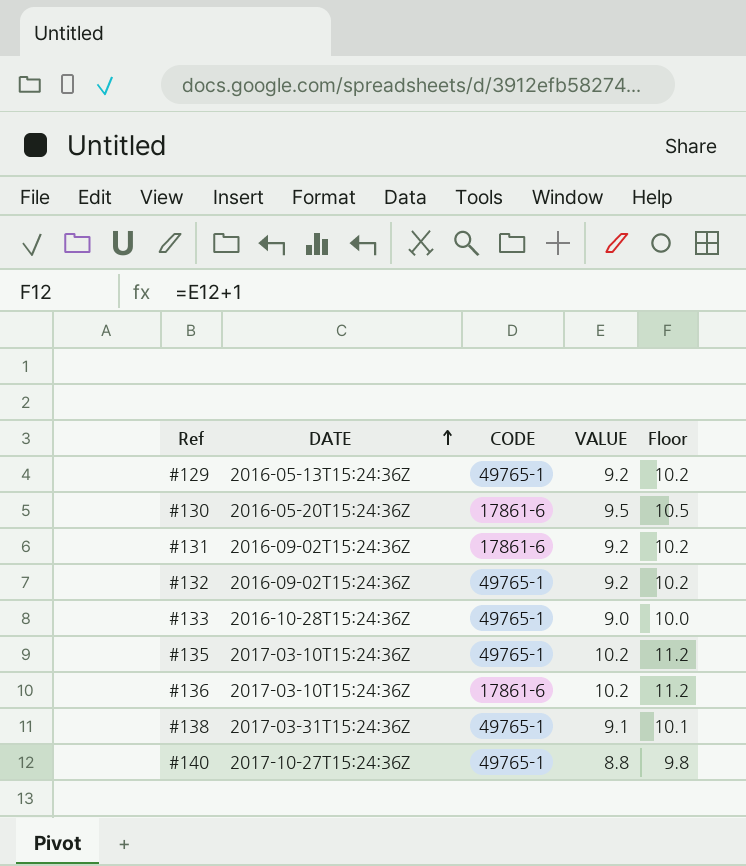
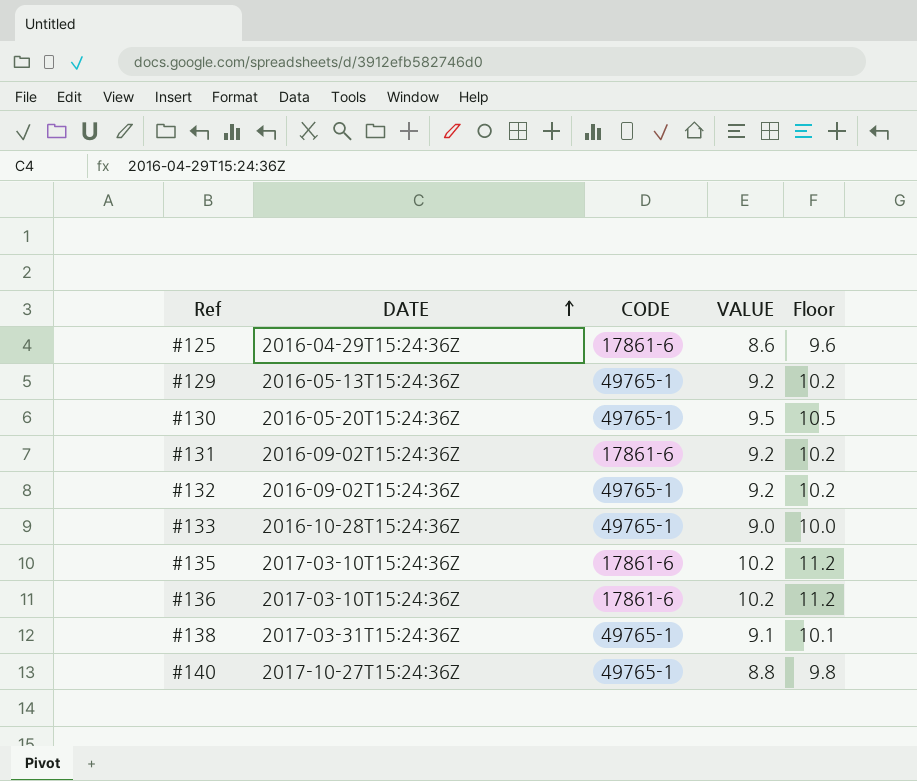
row #125: none -> 2016-04-29T15:24:36Z | 17861-6 | 8.6 | 9.6
#130 | CODE: 17861-6 -> 49765-1
#135 | CODE: 49765-1 -> 17861-6

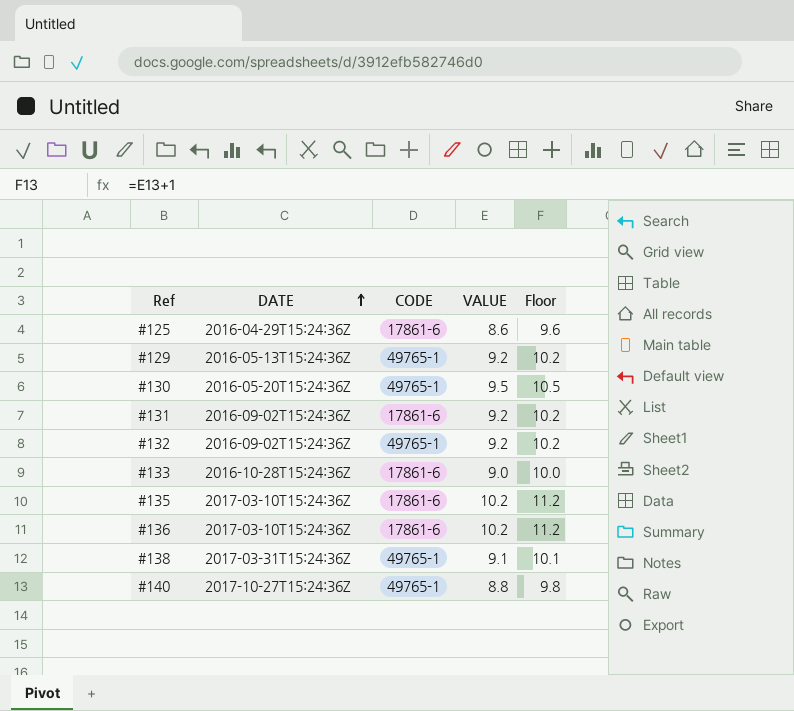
#133 | CODE: 49765-1 -> 17861-6

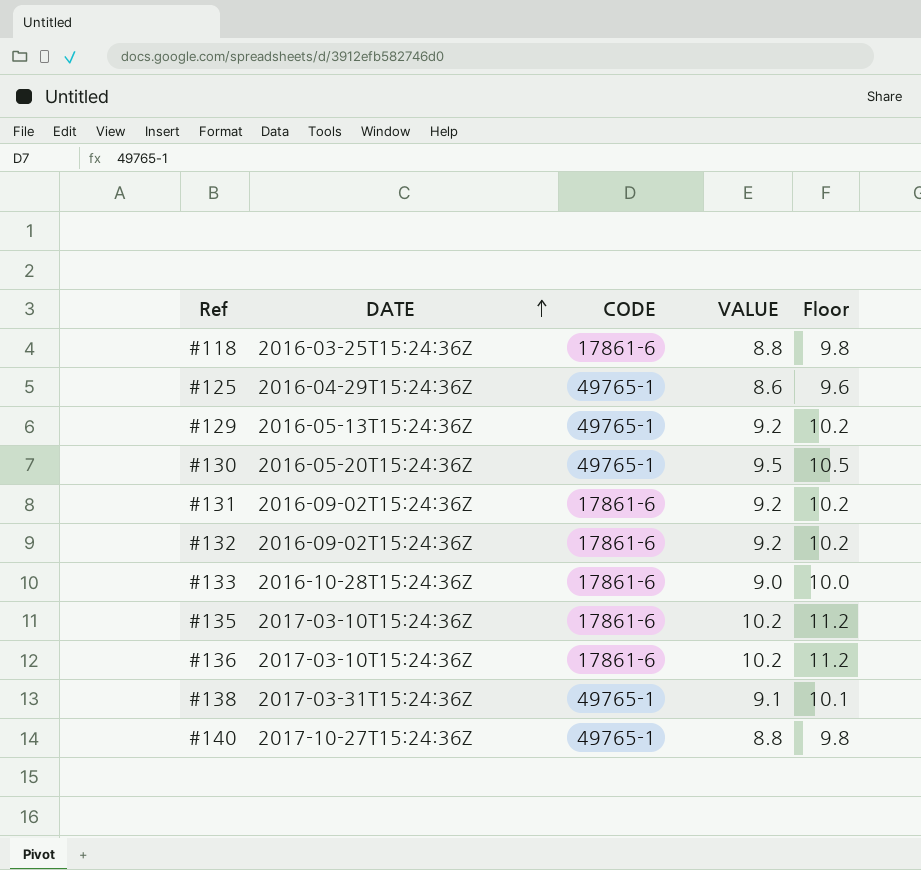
row #118: none -> 2016-03-25T15:24:36Z | 17861-6 | 8.8 | 9.8
#125 | CODE: 17861-6 -> 49765-1
#132 | CODE: 49765-1 -> 17861-6

